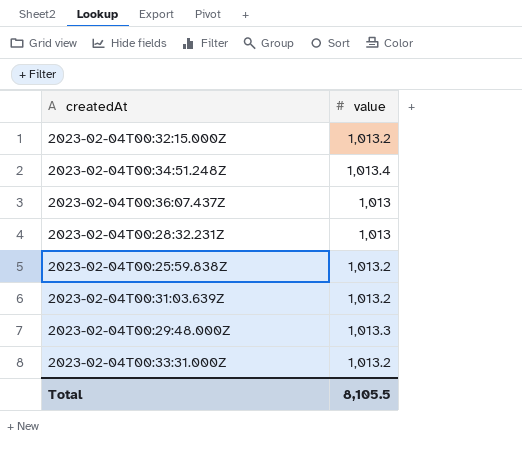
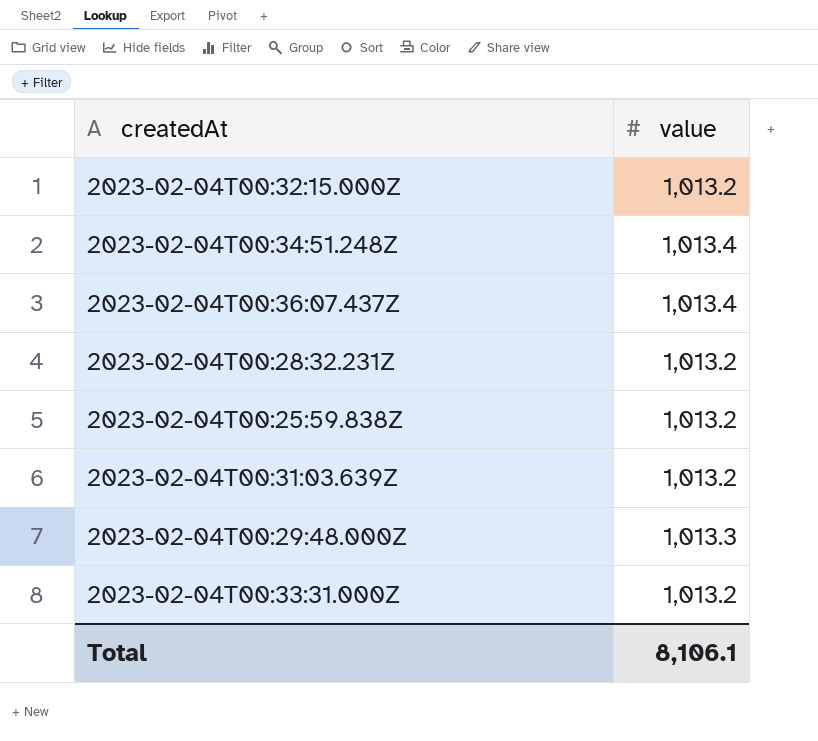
2023-02-04T00:36:07.437Z | value: 1,013 -> 1,013.4
2023-02-04T00:28:32.231Z | value: 1,013 -> 1,013.2
Total | value: 8,105.5 -> 8,106.1

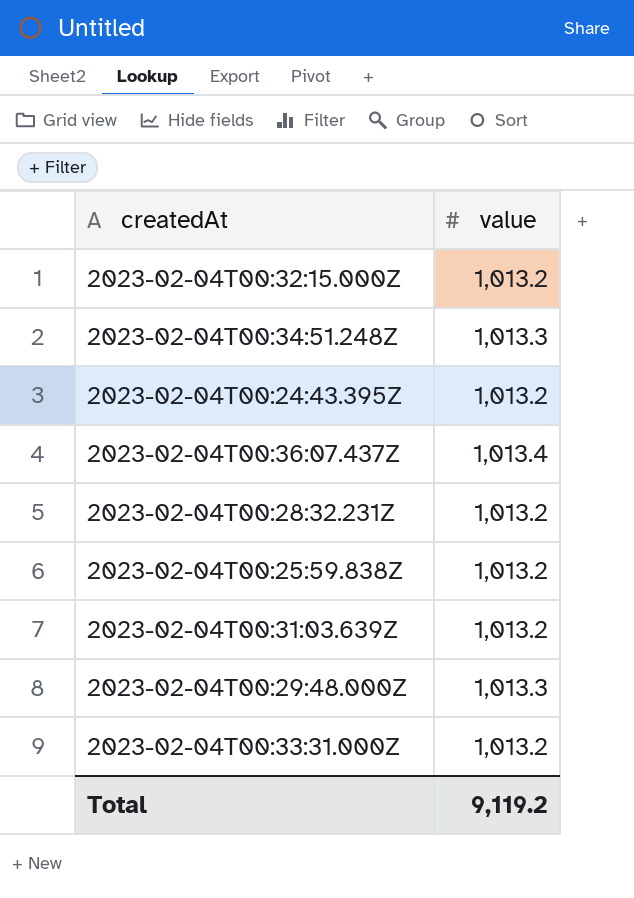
2023-02-04T00:34:51.248Z | value: 1,013.4 -> 1,013.3
row 2023-02-04T00:24:43.395Z: none -> 1,013.2
Total | value: 8,106.1 -> 9,119.2

